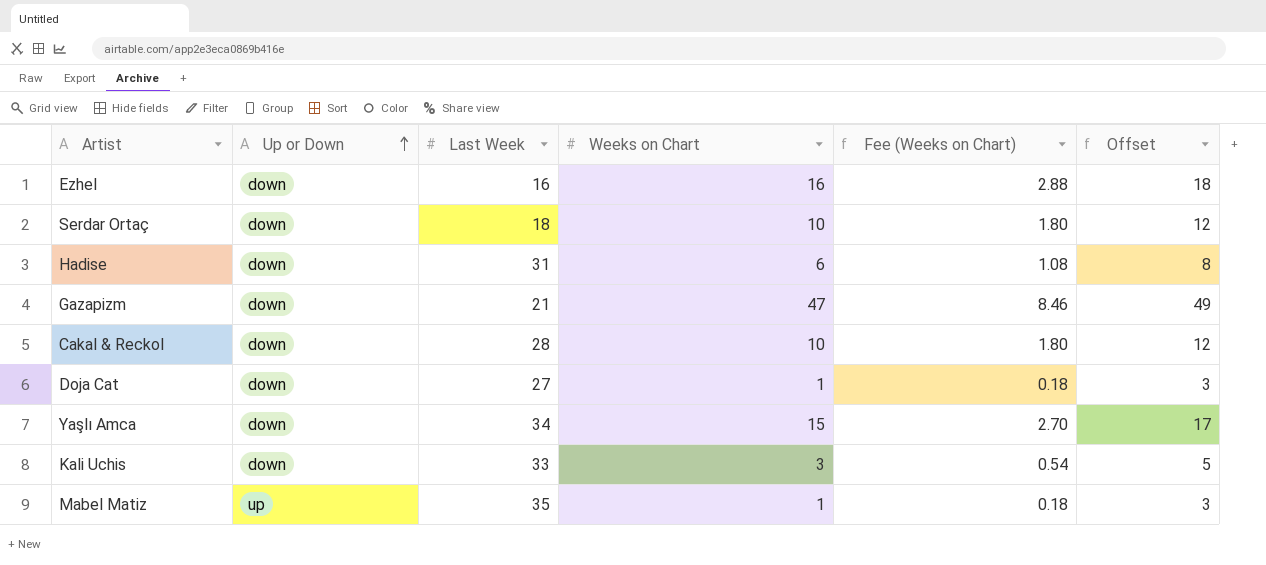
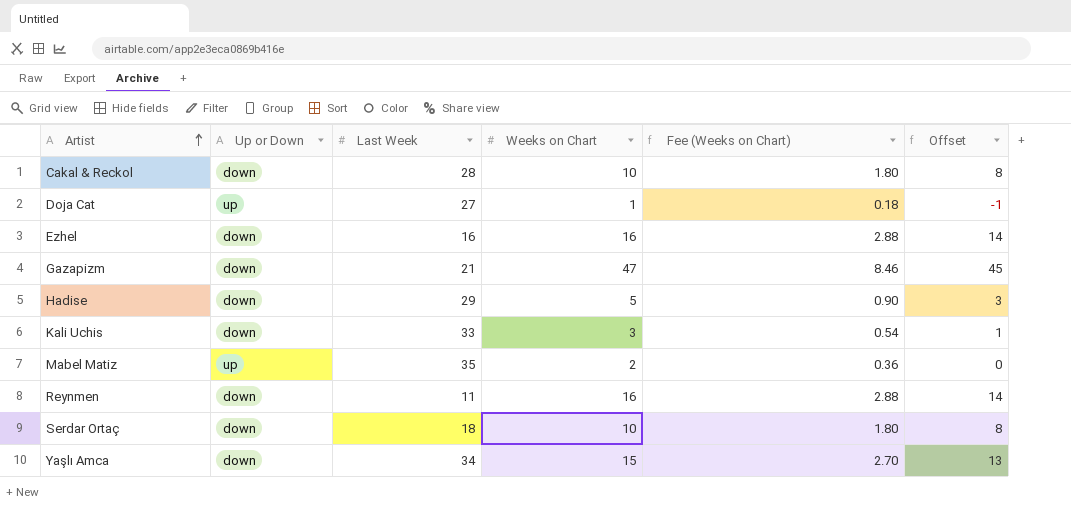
row order: Up or Down ascending -> Artist ascending
column Offset | formula: [Weeks on Chart] + 2 -> [Weeks on Chart] - 2
Doja Cat | Up or Down: down -> up
Hadise | Last Week: 31 -> 29
Hadise | Weeks on Chart: 6 -> 5
Hadise | Fee (Weeks on Chart): 1.08 -> 0.90
Mabel Matiz | Weeks on Chart: 1 -> 2
Mabel Matiz | Fee (Weeks on Chart): 0.18 -> 0.36
row Reynmen: none -> down | 11 | 16 | 2.88 | 14

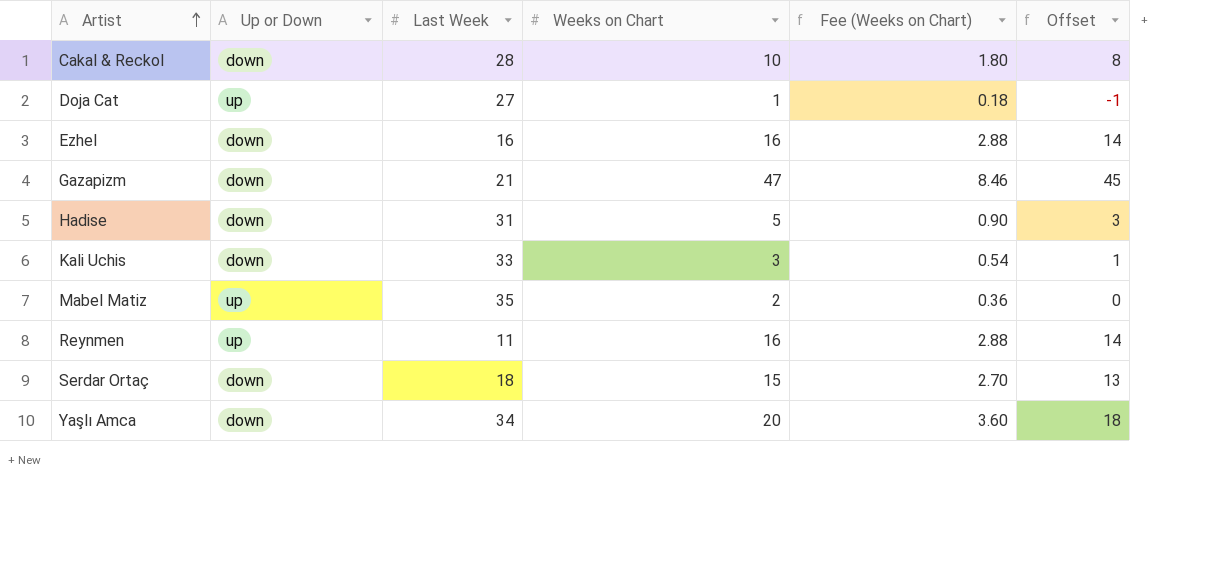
Hadise | Last Week: 29 -> 31
Reynmen | Up or Down: down -> up
Serdar Ortaç | Weeks on Chart: 10 -> 15
Serdar Ortaç | Fee (Weeks on Chart): 1.80 -> 2.70
Serdar Ortaç | Offset: 8 -> 13
Yaşlı Amca | Weeks on Chart: 15 -> 20
Yaşlı Amca | Fee (Weeks on Chart): 2.70 -> 3.60
Yaşlı Amca | Offset: 13 -> 18

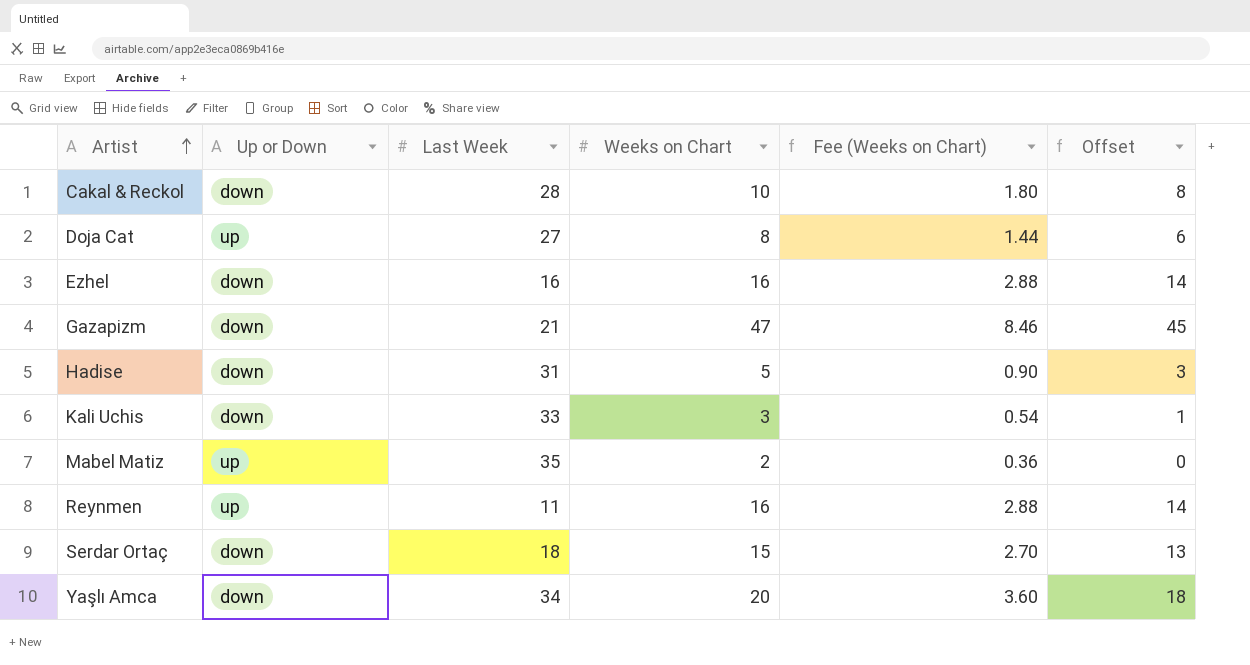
Doja Cat | Weeks on Chart: 1 -> 8
Doja Cat | Fee (Weeks on Chart): 0.18 -> 1.44
Doja Cat | Offset: -1 -> 6

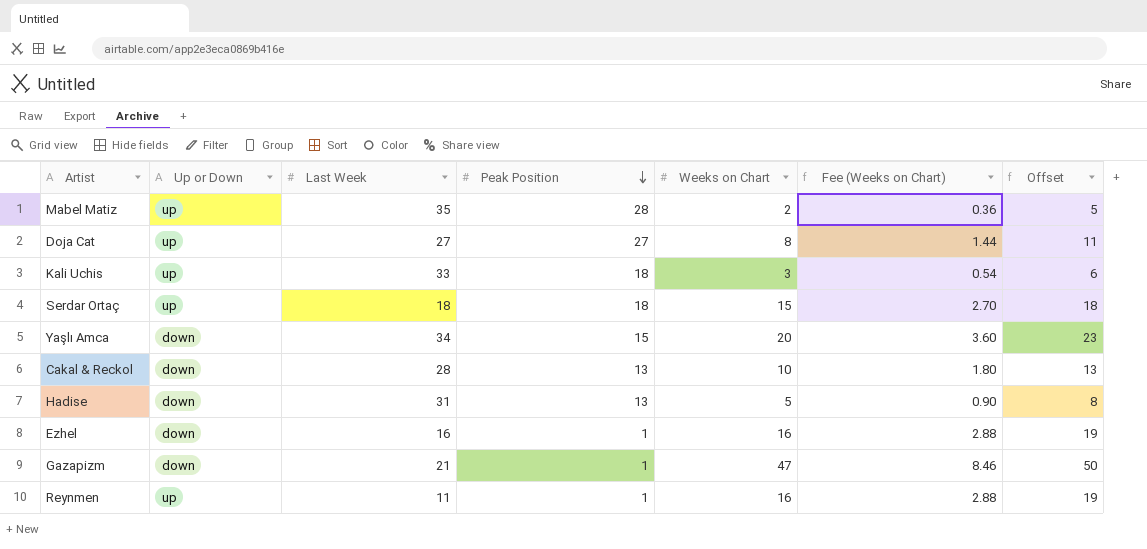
row order: Artist ascending -> Peak Position descending
column Peak Position | position: none -> 4
column Offset | formula: [Weeks on Chart] - 2 -> [Weeks on Chart] + 3
Kali Uchis | Up or Down: down -> up
Serdar Ortaç | Up or Down: down -> up

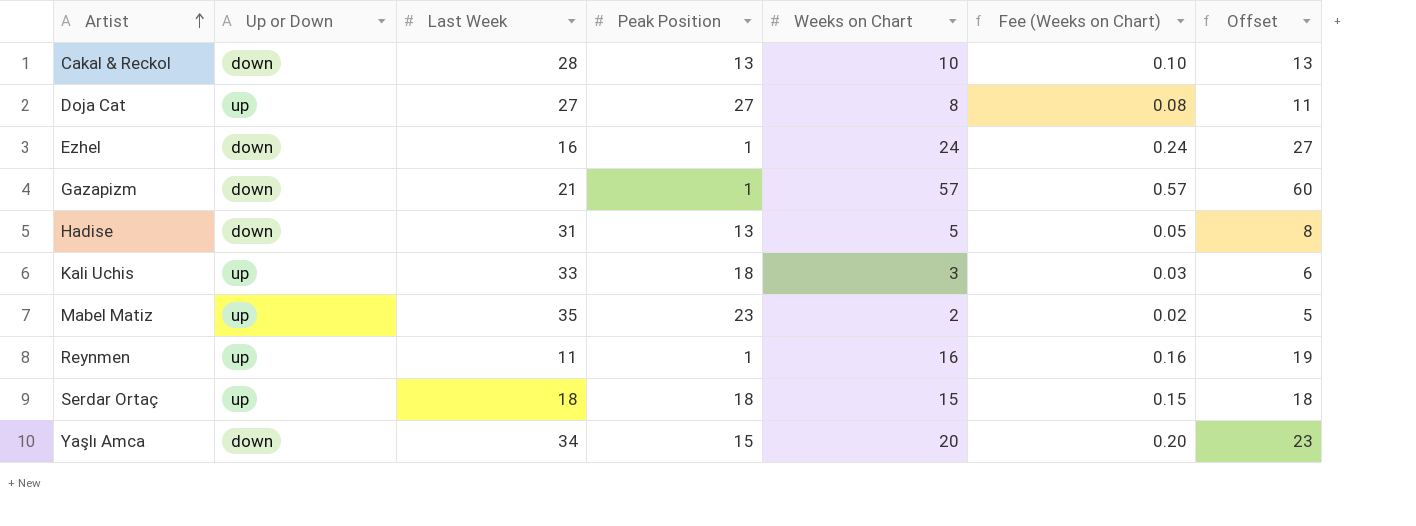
row order: Peak Position descending -> Artist ascending
column Fee (Weeks on Chart) | formula: [Weeks on Chart] * 0.18 -> [Weeks on Chart] * 0.01
Ezhel | Weeks on Chart: 16 -> 24
Ezhel | Offset: 19 -> 27
Gazapizm | Weeks on Chart: 47 -> 57
Gazapizm | Offset: 50 -> 60
Mabel Matiz | Peak Position: 28 -> 23

